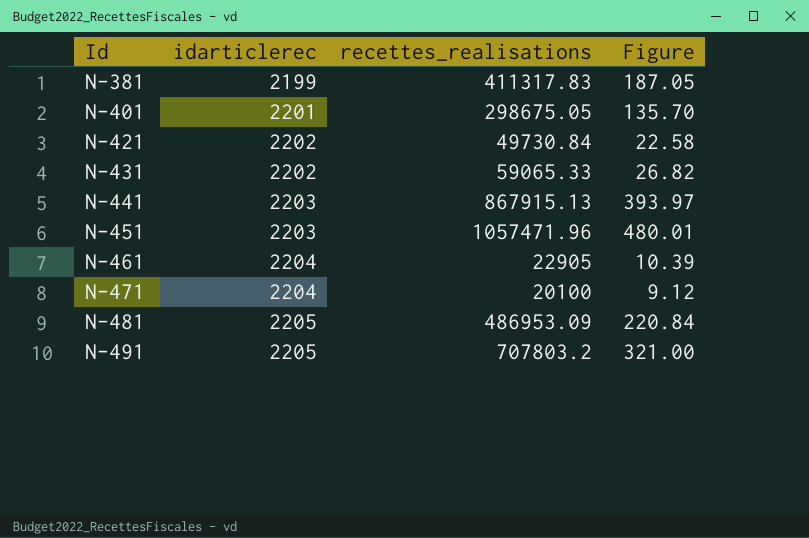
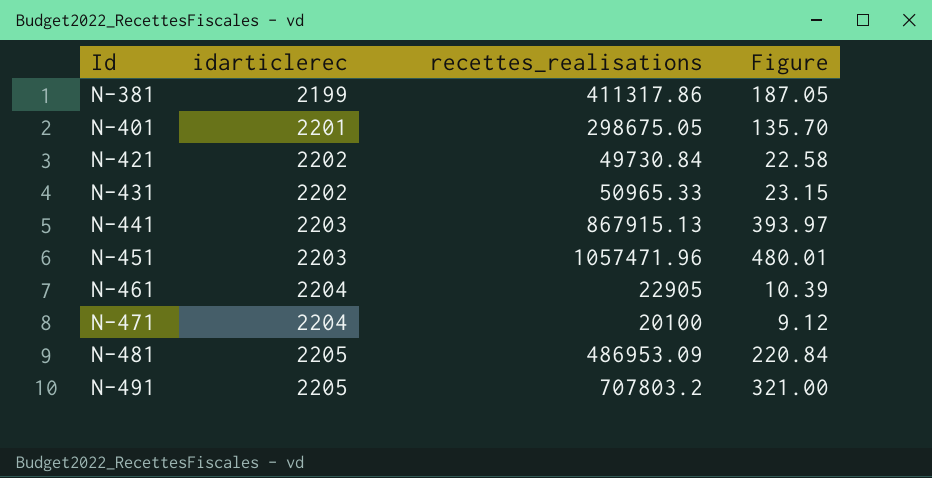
N-381 | recettes_realisations: 411317.83 -> 411317.86
N-431 | recettes_realisations: 59065.33 -> 50965.33
N-431 | Figure: 26.82 -> 23.15

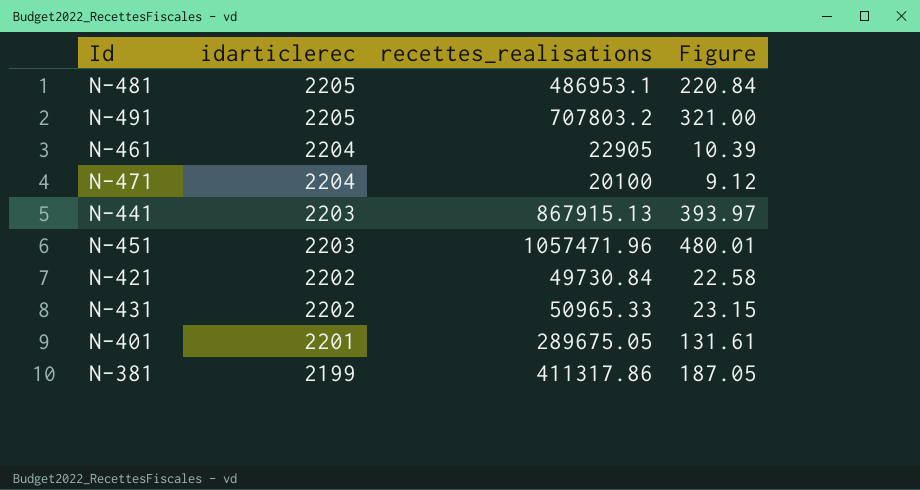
row order: Id ascending -> idarticlerec descending
N-481 | recettes_realisations: 486953.09 -> 486953.1
N-401 | recettes_realisations: 298675.05 -> 289675.05
N-401 | Figure: 135.70 -> 131.61

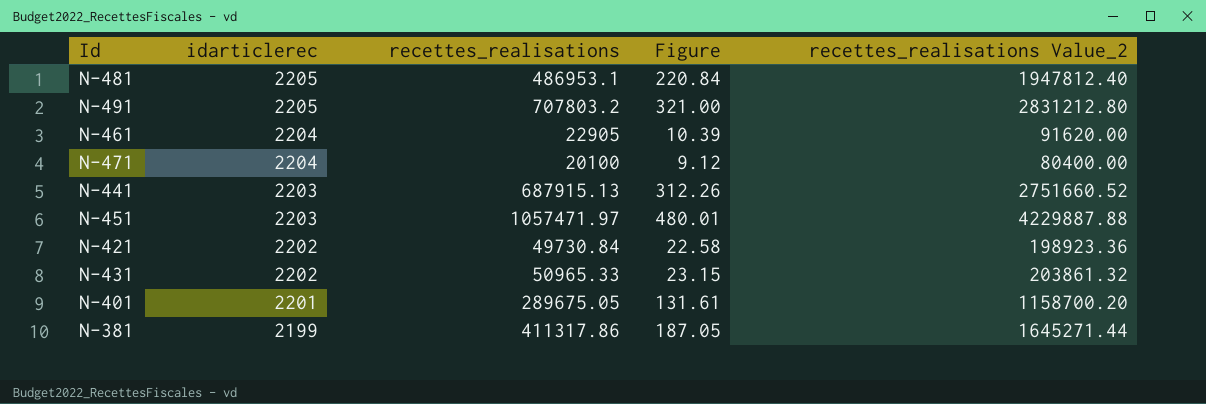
column recettes_realisations Value_2 | formula: none -> [recettes_realisations] * 4
N-441 | recettes_realisations: 867915.13 -> 687915.13
N-441 | Figure: 393.97 -> 312.26
N-451 | recettes_realisations: 1057471.96 -> 1057471.97

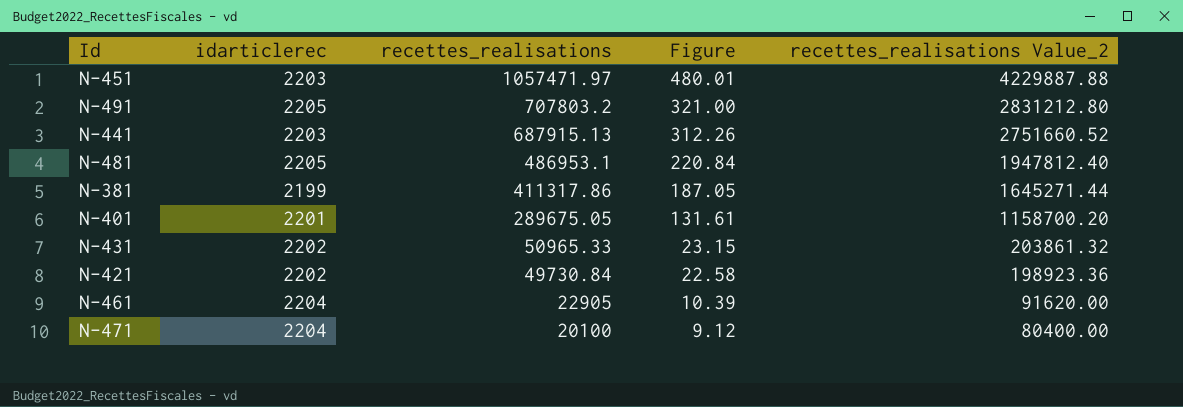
row order: idarticlerec descending -> recettes_realisations descending

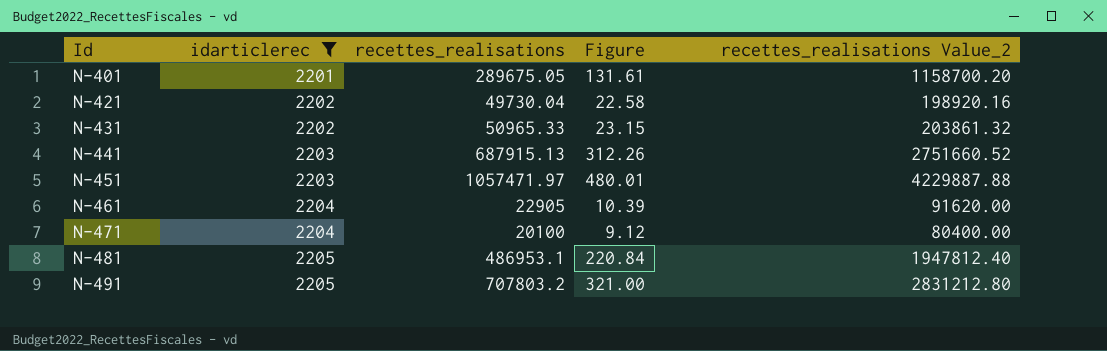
filter: none -> idarticlerec != 2199
row order: recettes_realisations descending -> Id ascending
N-421 | recettes_realisations: 49730.84 -> 49730.04
N-421 | recettes_realisations Value_2: 198923.36 -> 198920.16

